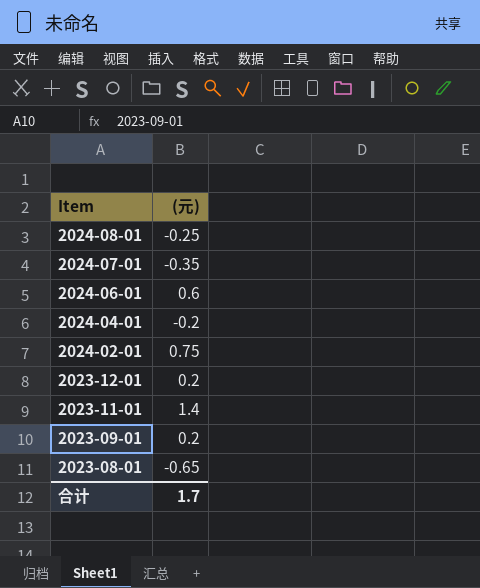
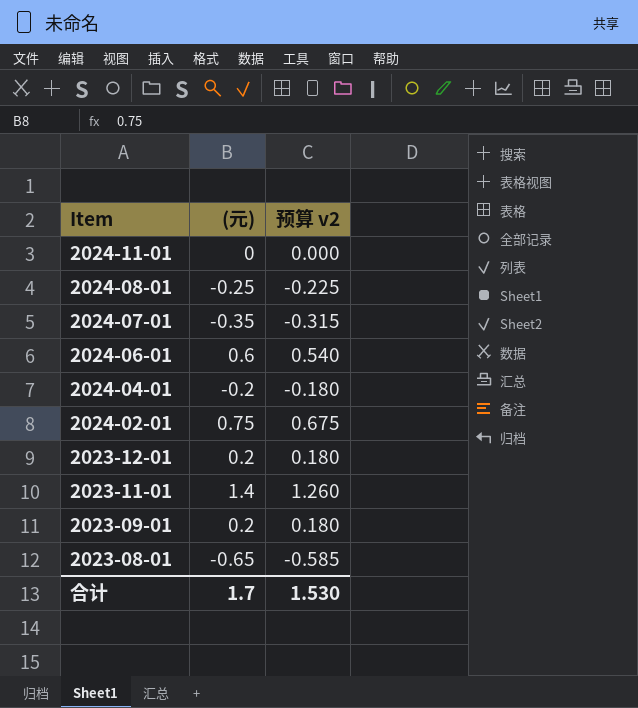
column 预算 v2 | formula: none -> [(元)] * 0.9
row 2024-11-01: none -> 0 | 0.000

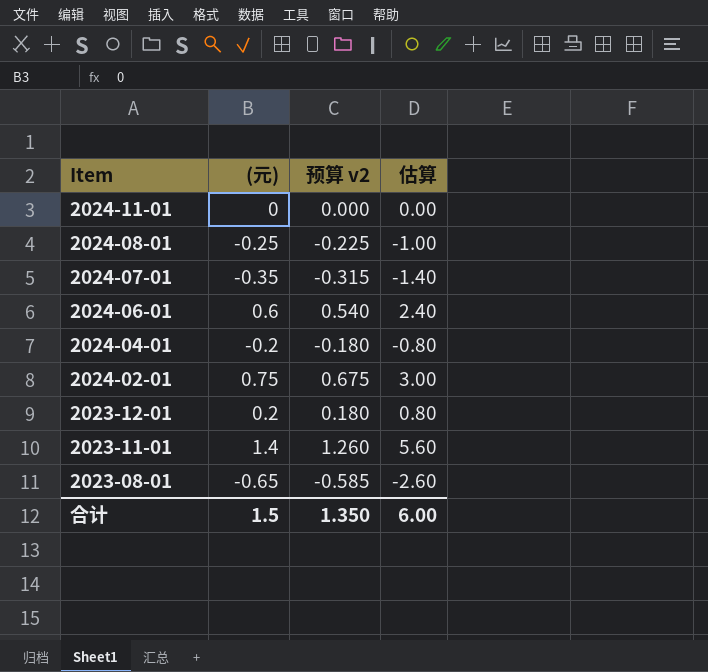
column 估算 | formula: none -> [(元)] * 4
row 2023-09-01: 0.2 | 0.180 -> none
合计 | (元): 1.7 -> 1.5
合计 | 预算 v2: 1.530 -> 1.350

